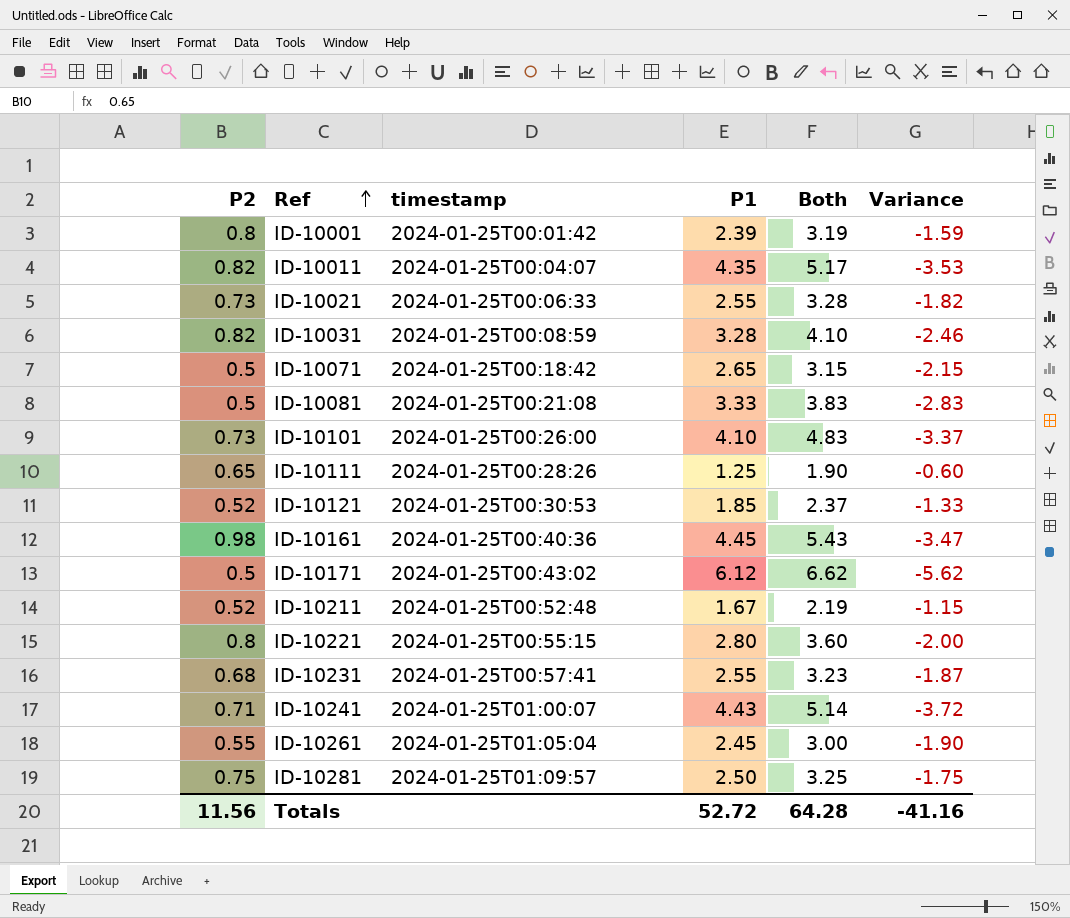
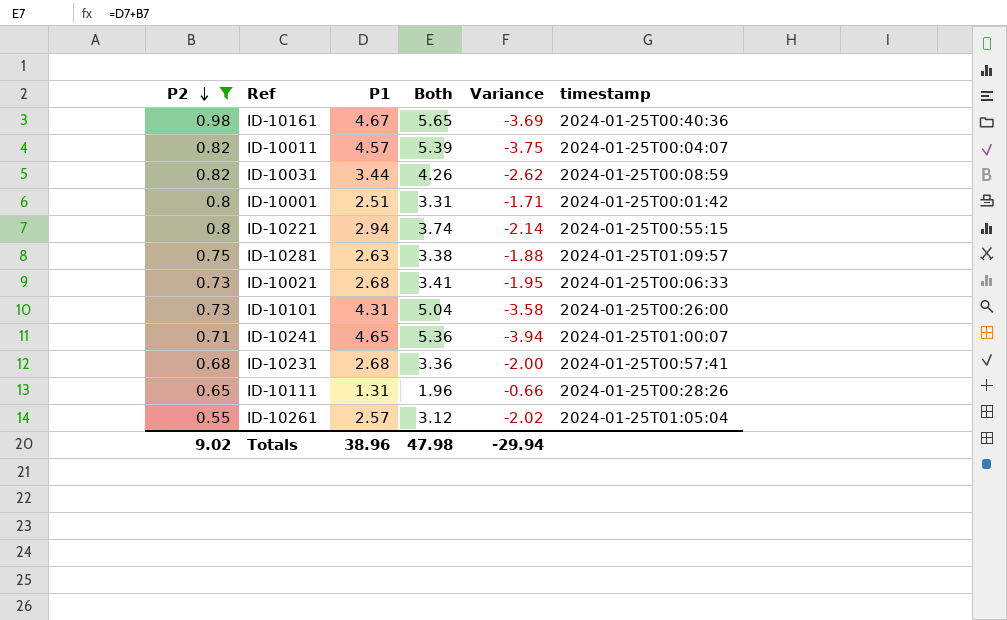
filter: none -> P2 >= 0.55
row order: Ref ascending -> P2 descending
column timestamp | position: 3 -> 6
ID-10161 | P1: 4.45 -> 4.67
ID-10161 | Both: 5.43 -> 5.65
ID-10161 | Variance: -3.47 -> -3.69
ID-10011 | P1: 4.35 -> 4.57
ID-10011 | Both: 5.17 -> 5.39
ID-10011 | Variance: -3.53 -> -3.75
ID-10031 | P1: 3.28 -> 3.44
ID-10031 | Both: 4.10 -> 4.26
ID-10031 | Variance: -2.46 -> -2.62
ID-10001 | P1: 2.39 -> 2.51
ID-10001 | Both: 3.19 -> 3.31
ID-10001 | Variance: -1.59 -> -1.71
ID-10221 | P1: 2.80 -> 2.94
ID-10221 | Both: 3.60 -> 3.74
ID-10221 | Variance: -2.00 -> -2.14
ID-10281 | P1: 2.50 -> 2.63
ID-10281 | Both: 3.25 -> 3.38
ID-10281 | Variance: -1.75 -> -1.88
ID-10021 | P1: 2.55 -> 2.68
ID-10021 | Both: 3.28 -> 3.41
ID-10021 | Variance: -1.82 -> -1.95
ID-10101 | P1: 4.10 -> 4.31
ID-10101 | Both: 4.83 -> 5.04
ID-10101 | Variance: -3.37 -> -3.58
ID-10241 | P1: 4.43 -> 4.65
ID-10241 | Both: 5.14 -> 5.36
ID-10241 | Variance: -3.72 -> -3.94
ID-10231 | P1: 2.55 -> 2.68
ID-10231 | Both: 3.23 -> 3.36
ID-10231 | Variance: -1.87 -> -2.00
ID-10111 | P1: 1.25 -> 1.31
ID-10111 | Both: 1.90 -> 1.96
ID-10111 | Variance: -0.60 -> -0.66
ID-10261 | P1: 2.45 -> 2.57
ID-10261 | Both: 3.00 -> 3.12
ID-10261 | Variance: -1.90 -> -2.02
Totals | P2: 11.56 -> 9.02
Totals | P1: 52.72 -> 38.96
Totals | Both: 64.28 -> 47.98
Totals | Variance: -41.16 -> -29.94

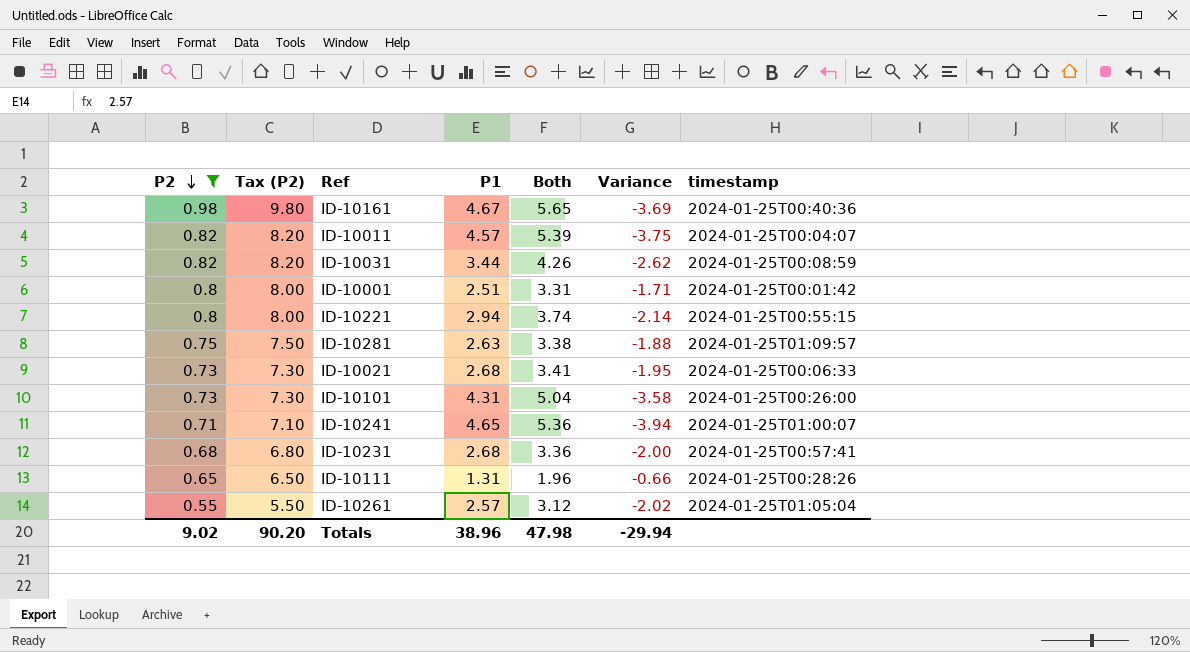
column Tax (P2) | formula: none -> [P2] * 10

